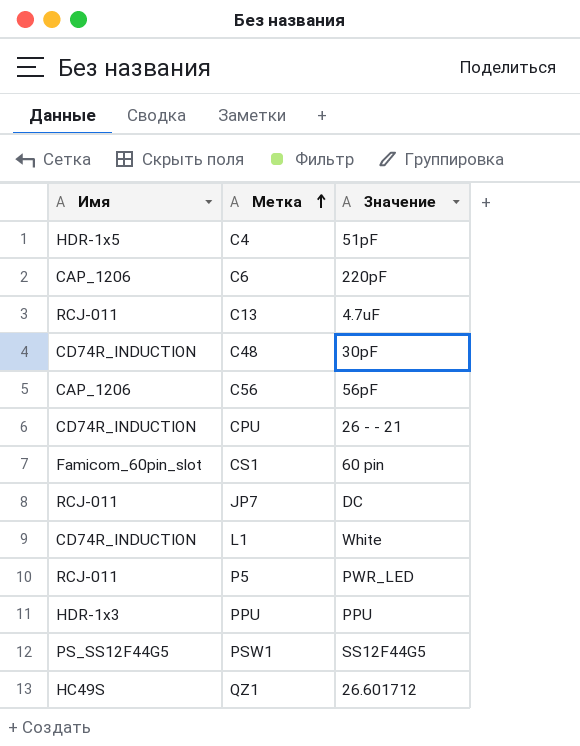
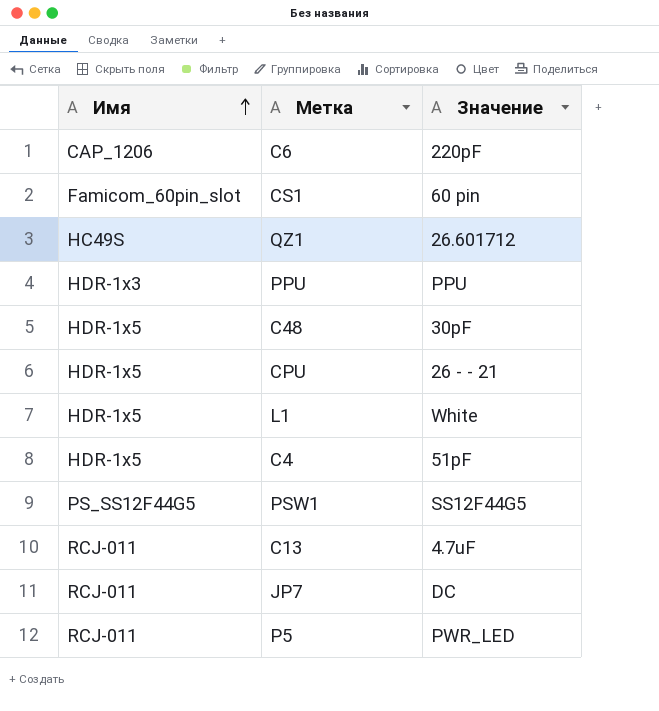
row order: Метка ascending -> Имя ascending
row C56: CAP_1206 | 56pF -> none
C48 | Имя: CD74R_INDUCTION -> HDR-1x5
CPU | Имя: CD74R_INDUCTION -> HDR-1x5
L1 | Имя: CD74R_INDUCTION -> HDR-1x5

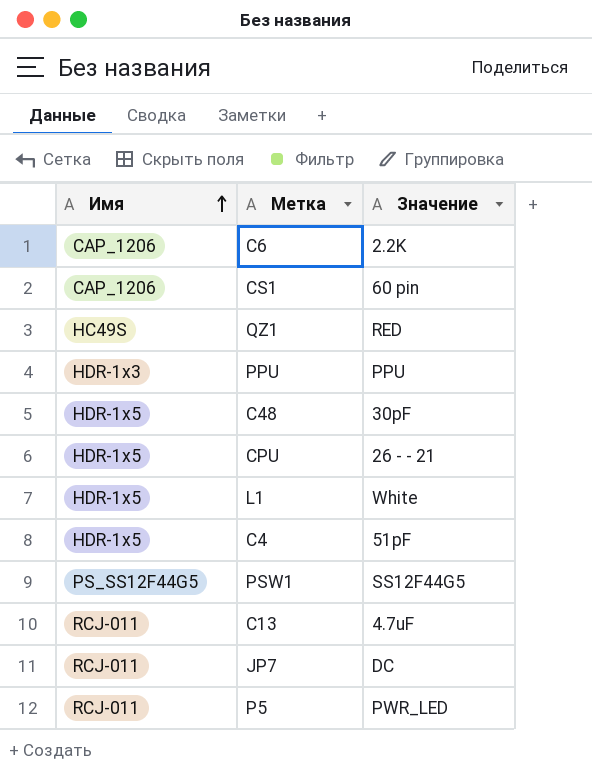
C6 | Значение: 220pF -> 2.2K
CS1 | Имя: Famicom_60pin_slot -> CAP_1206
QZ1 | Значение: 26.601712 -> RED

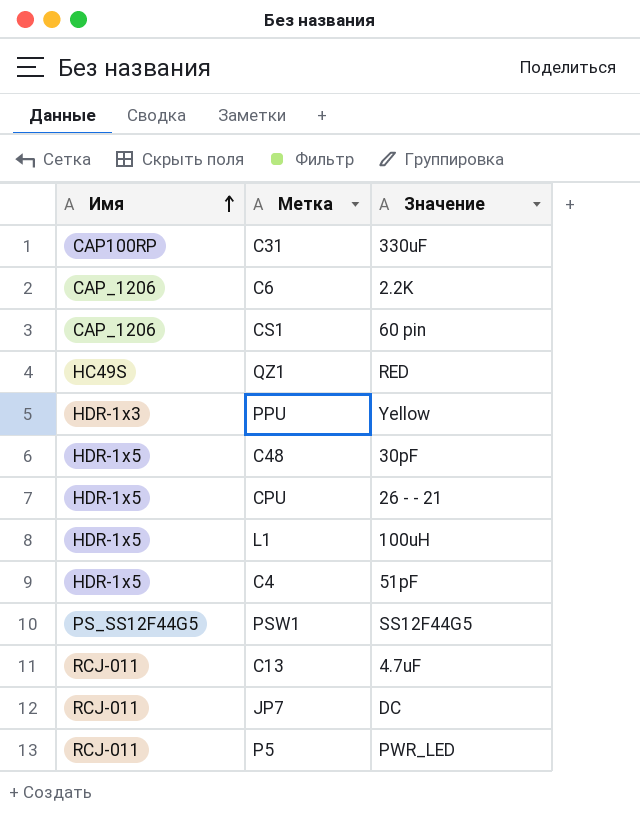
row C31: none -> CAP100RP | 330uF
PPU | Значение: PPU -> Yellow
L1 | Значение: White -> 100uH

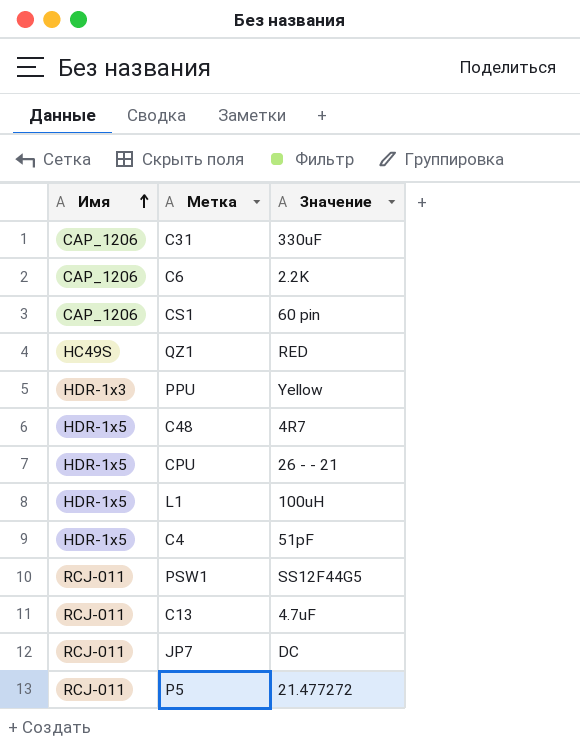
C31 | Имя: CAP100RP -> CAP_1206
C48 | Значение: 30pF -> 4R7
PSW1 | Имя: PS_SS12F44G5 -> RCJ-011
P5 | Значение: PWR_LED -> 21.477272

